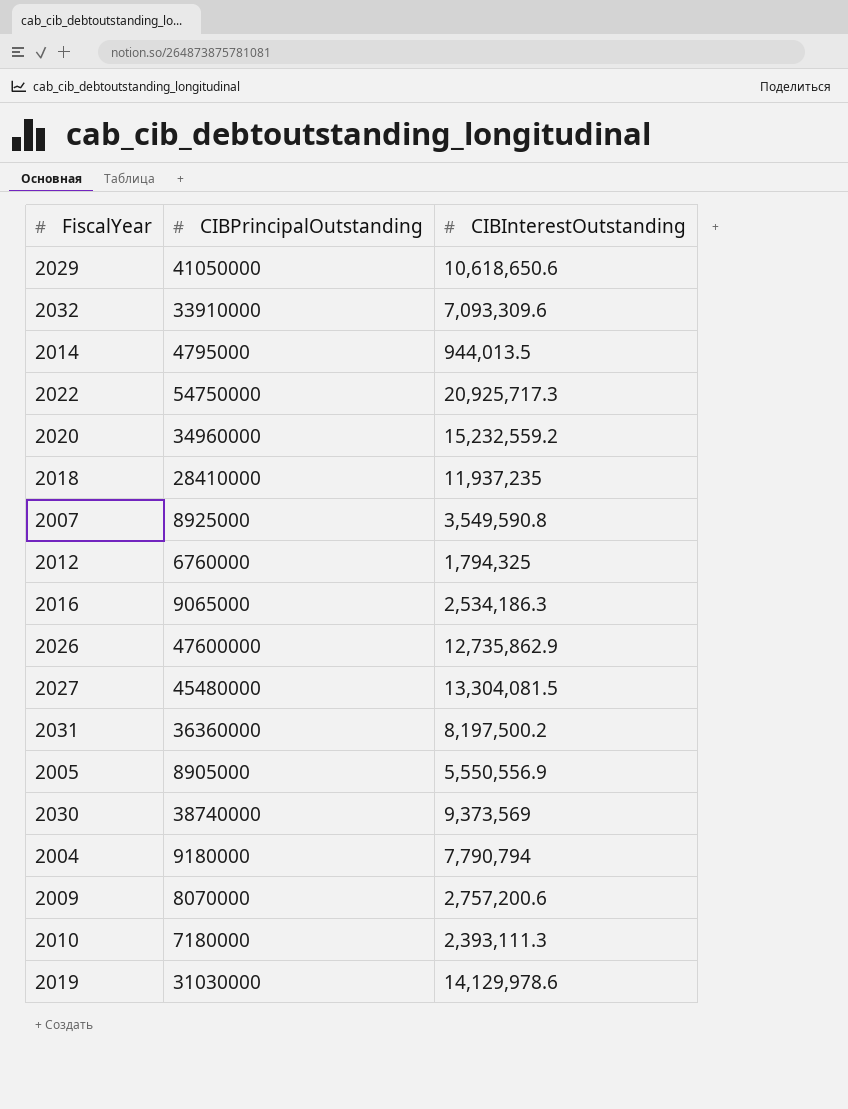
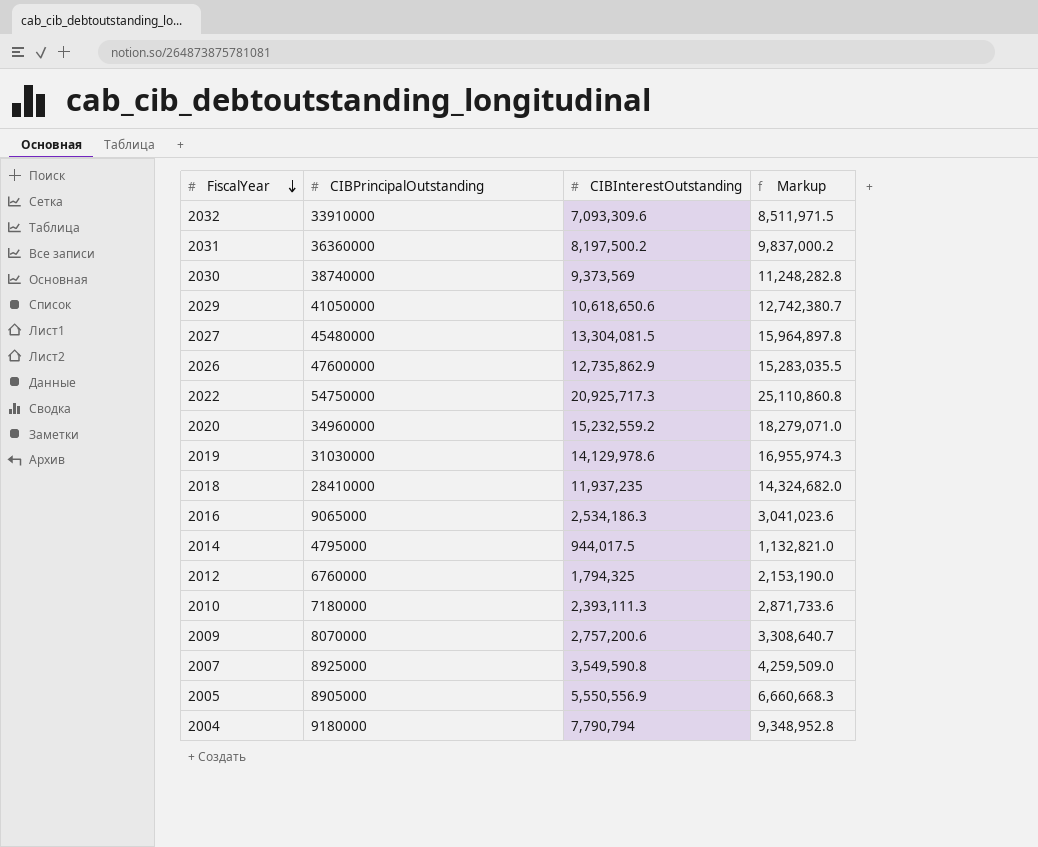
row order: none -> FiscalYear descending
column Markup | formula: none -> [CIBInterestOutstanding] * 1.2
2014 | CIBInterestOutstanding: 944,013.5 -> 944,017.5

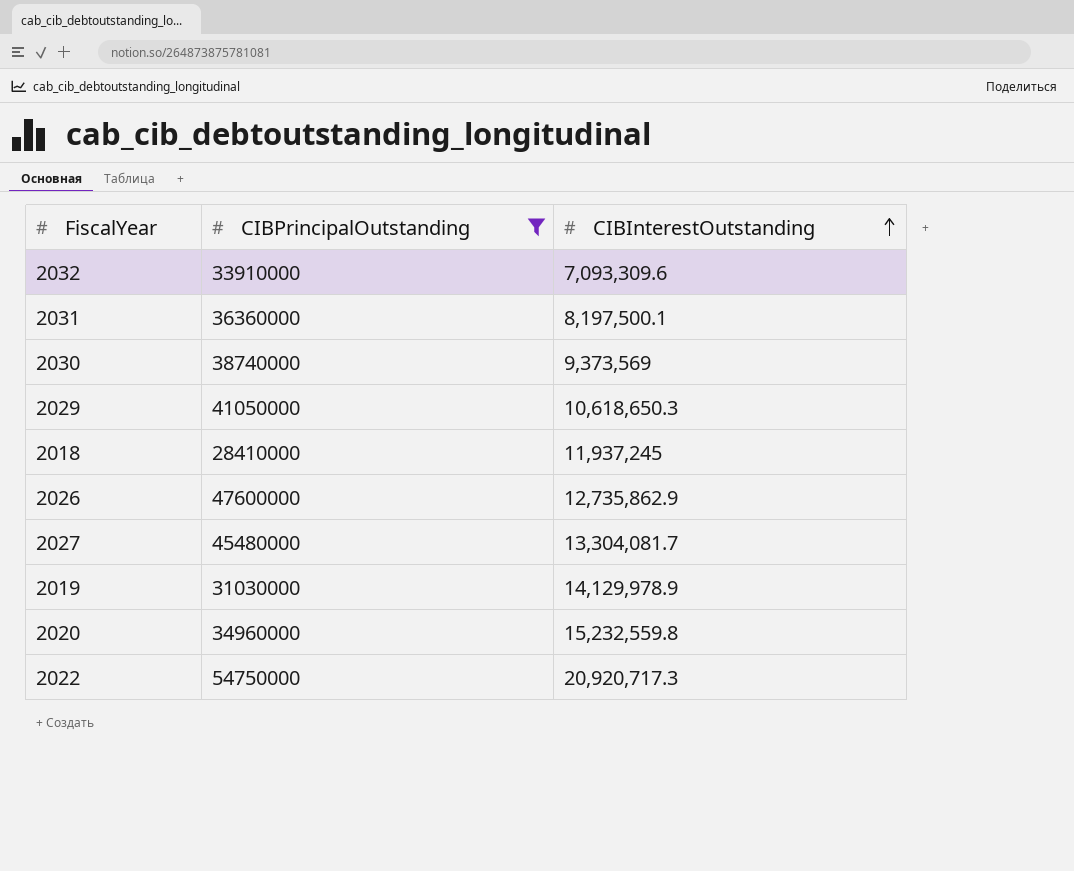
filter: none -> CIBPrincipalOutstanding >= 28410000
row order: FiscalYear descending -> CIBInterestOutstanding ascending
column Markup | formula: [CIBInterestOutstanding] * 1.2 -> none
2031 | CIBInterestOutstanding: 8,197,500.2 -> 8,197,500.1
2029 | CIBInterestOutstanding: 10,618,650.6 -> 10,618,650.3
2018 | CIBInterestOutstanding: 11,937,235 -> 11,937,245
2027 | CIBInterestOutstanding: 13,304,081.5 -> 13,304,081.7
2019 | CIBInterestOutstanding: 14,129,978.6 -> 14,129,978.9
2020 | CIBInterestOutstanding: 15,232,559.2 -> 15,232,559.8
2022 | CIBInterestOutstanding: 20,925,717.3 -> 20,920,717.3

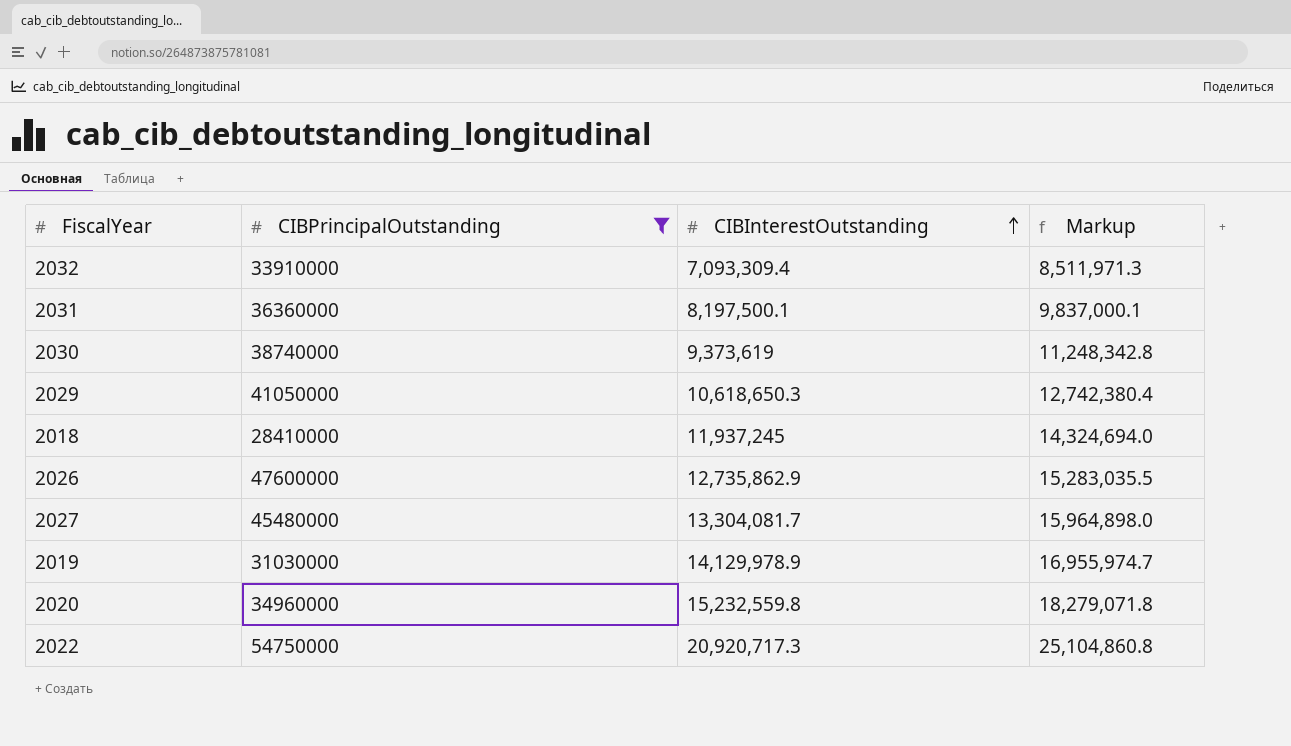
column Markup | formula: none -> [CIBInterestOutstanding] * 1.2
2032 | CIBInterestOutstanding: 7,093,309.6 -> 7,093,309.4
2030 | CIBInterestOutstanding: 9,373,569 -> 9,373,619

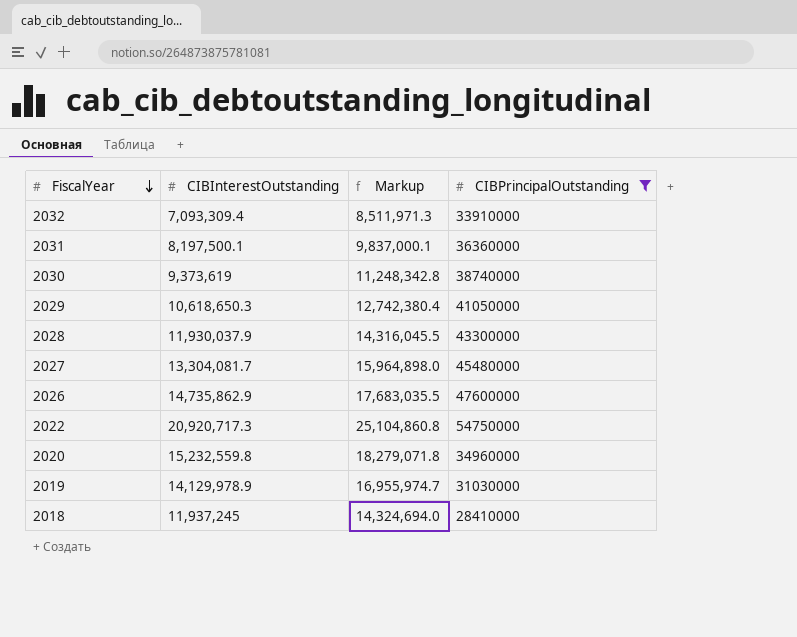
row order: CIBInterestOutstanding ascending -> FiscalYear descending
column CIBPrincipalOutstanding | position: 2 -> 4
row 2028: none -> 11,930,037.9 | 14,316,045.5 | 43300000
2026 | CIBInterestOutstanding: 12,735,862.9 -> 14,735,862.9
2026 | Markup: 15,283,035.5 -> 17,683,035.5

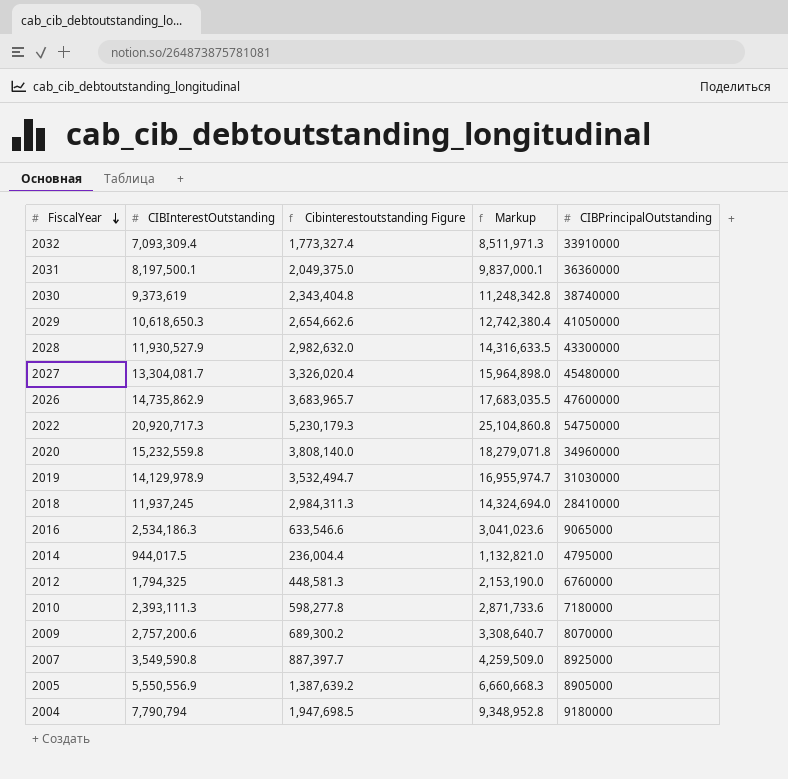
filter: CIBPrincipalOutstanding >= 28410000 -> none
column Cibinterestoutstanding Figure | formula: none -> [CIBInterestOutstanding] * 0.25
2028 | CIBInterestOutstanding: 11,930,037.9 -> 11,930,527.9
2028 | Markup: 14,316,045.5 -> 14,316,633.5

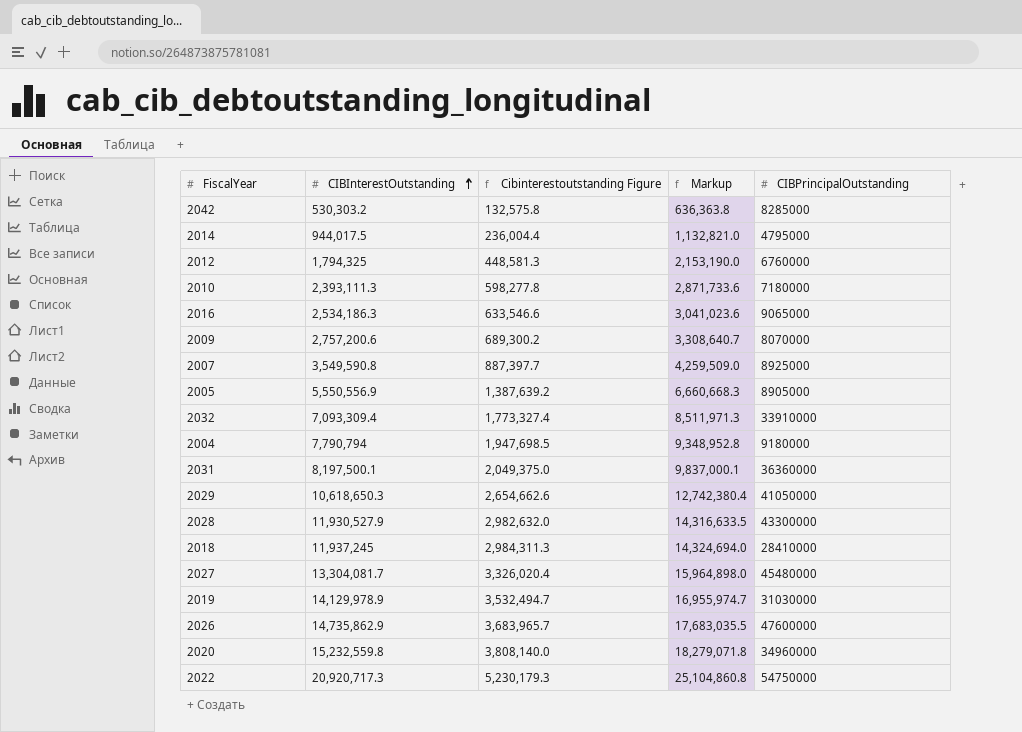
row order: FiscalYear descending -> CIBInterestOutstanding ascending
row 2030: 9,373,619 | 2,343,404.8 | 11,248,342.8 | 38740000 -> none
row 2042: none -> 530,303.2 | 132,575.8 | 636,363.8 | 8285000

